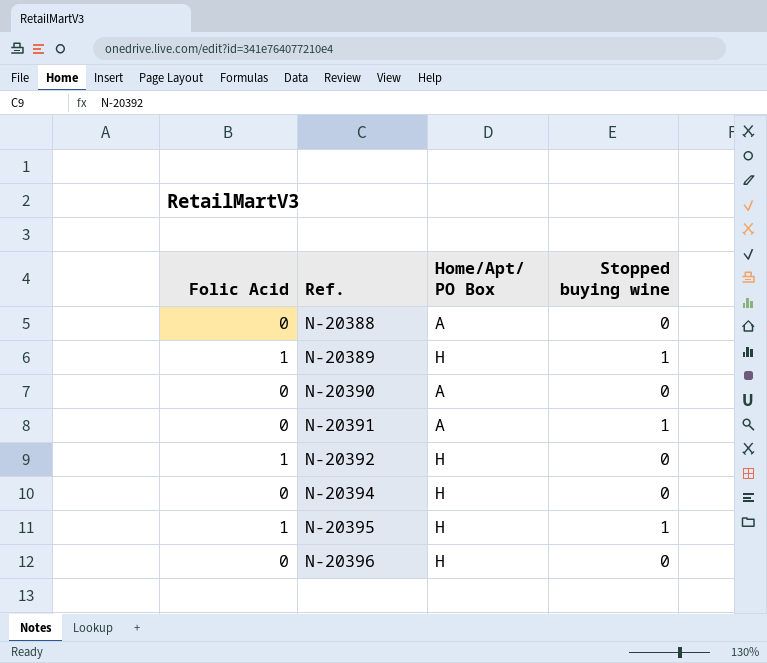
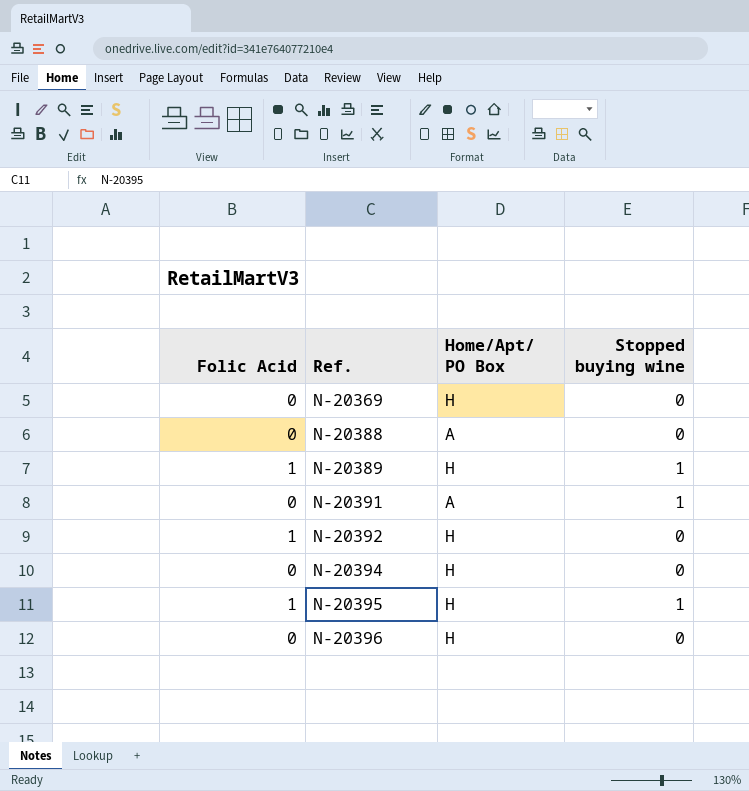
row N-20390: 0 | A | 0 -> none
row N-20369: none -> 0 | H | 0

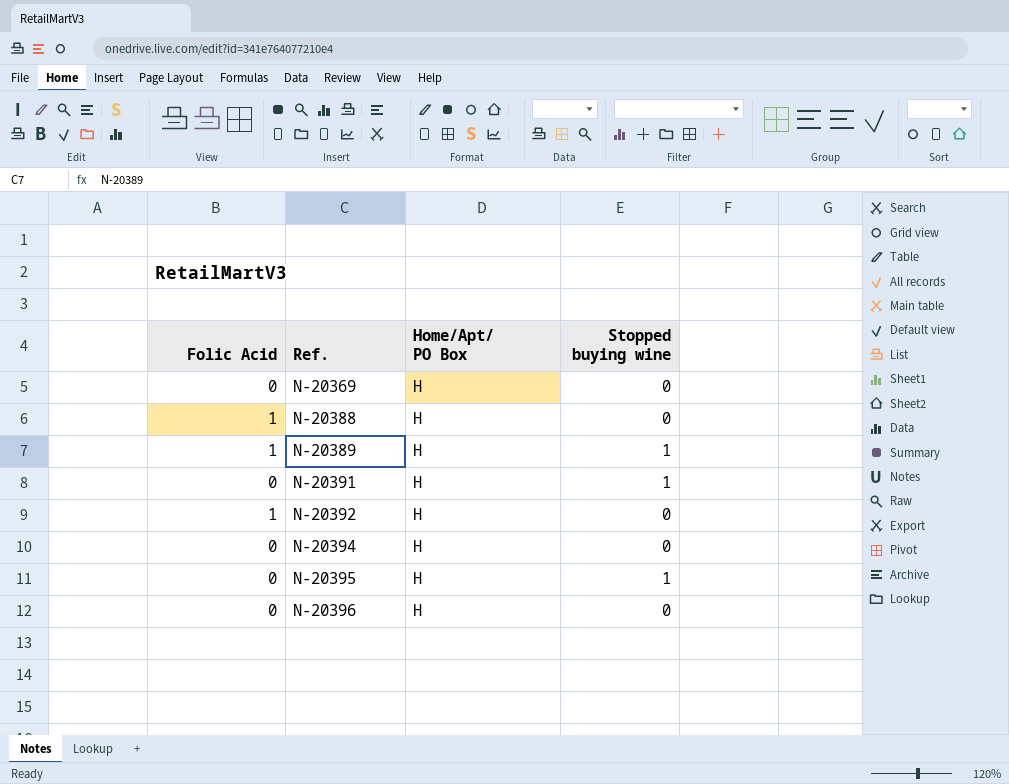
N-20388 | Folic Acid: 0 -> 1
N-20388 | Home/Apt/ PO Box: A -> H
N-20391 | Home/Apt/ PO Box: A -> H
N-20395 | Folic Acid: 1 -> 0

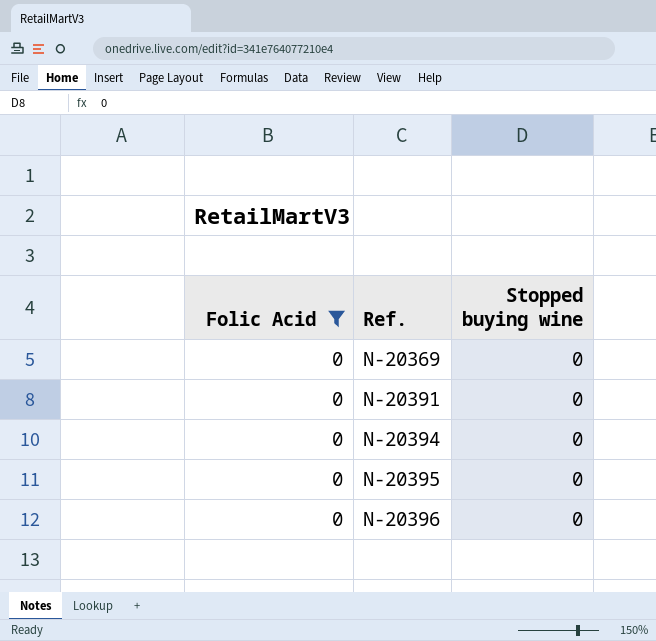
filter: none -> Folic Acid = 0
column Home/Apt/ PO Box | position: 3 -> none
N-20391 | Stopped buying wine: 1 -> 0
N-20395 | Stopped buying wine: 1 -> 0

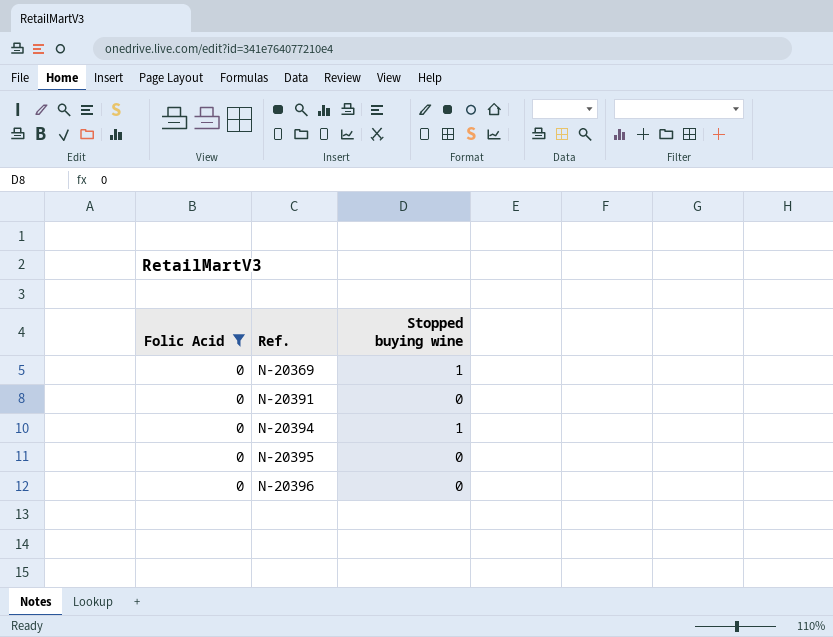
N-20369 | Stopped buying wine: 0 -> 1
N-20394 | Stopped buying wine: 0 -> 1

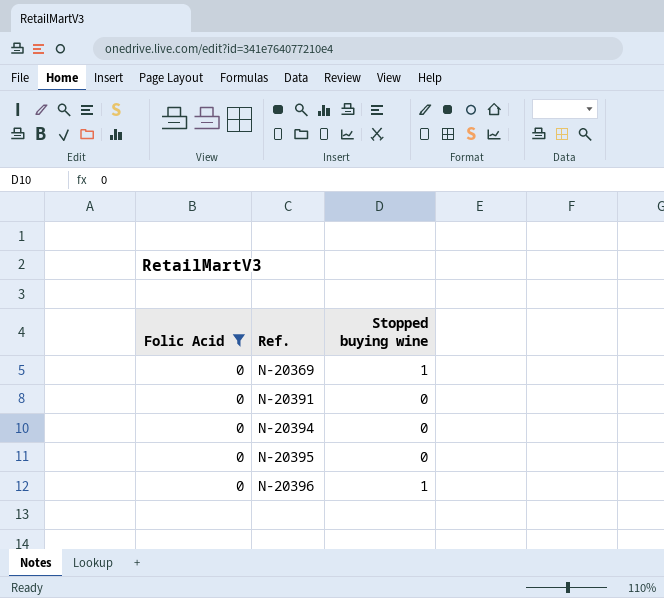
N-20394 | Stopped buying wine: 1 -> 0
N-20396 | Stopped buying wine: 0 -> 1

